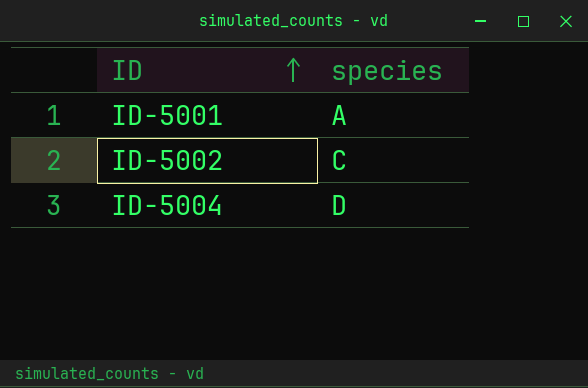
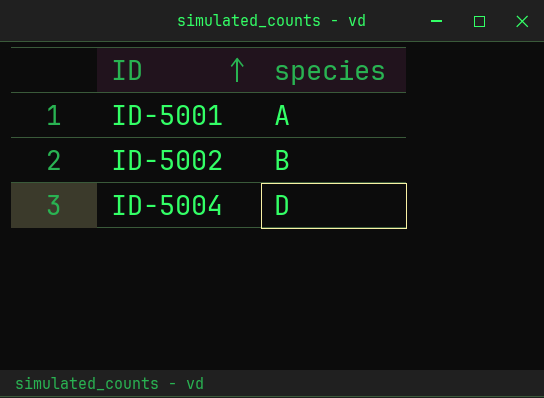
ID-5002 | species: C -> B

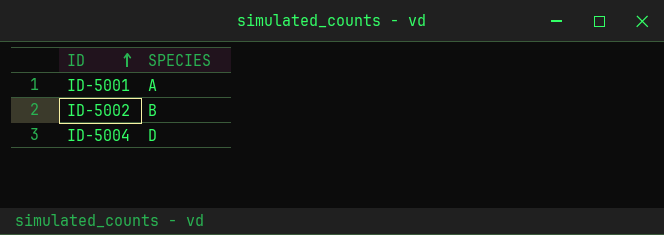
column name: species -> SPECIES

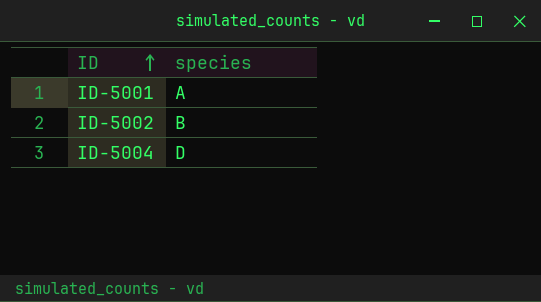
column name: SPECIES -> species

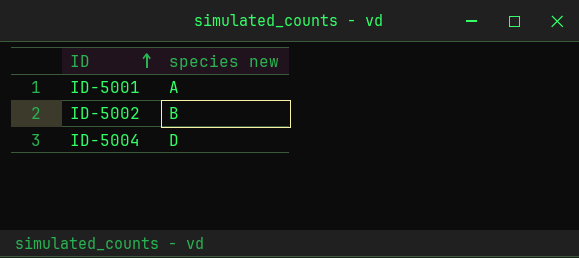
column name: species -> species new

